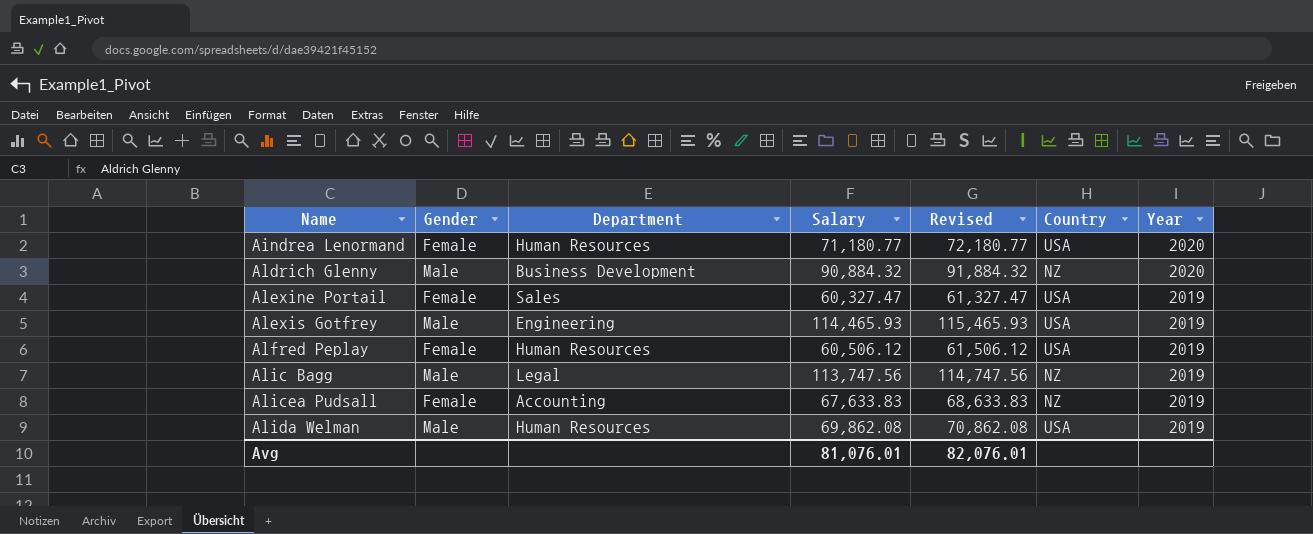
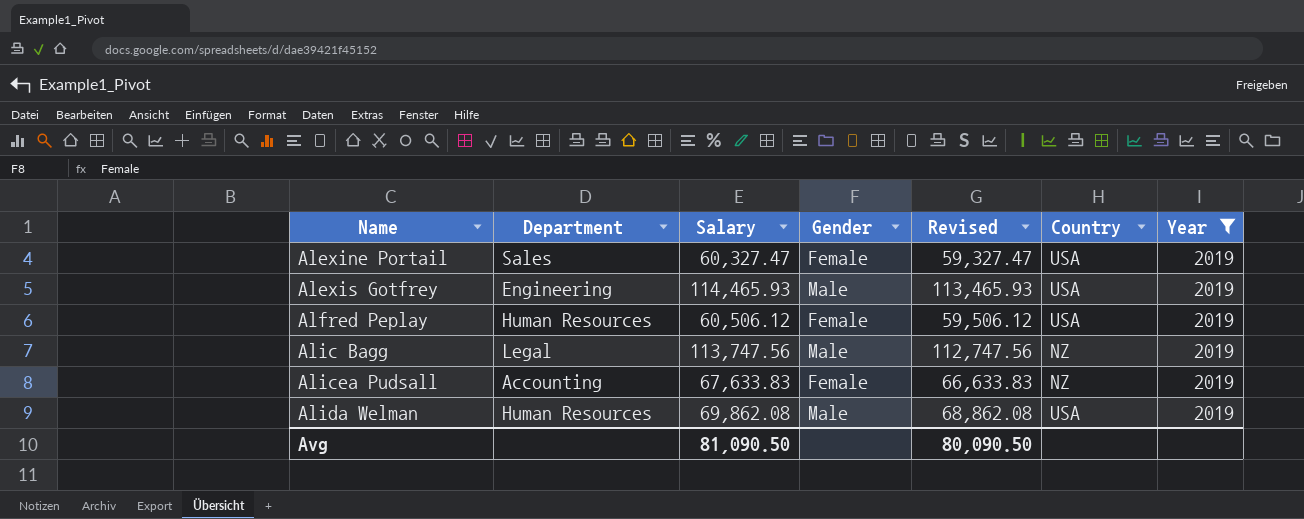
filter: none -> Year = 2019
column Gender | position: 2 -> 4
column Revised | formula: [Salary] + 1000 -> [Salary] - 1000
Avg | Salary: 81,076.01 -> 81,090.50
Avg | Revised: 82,076.01 -> 80,090.50

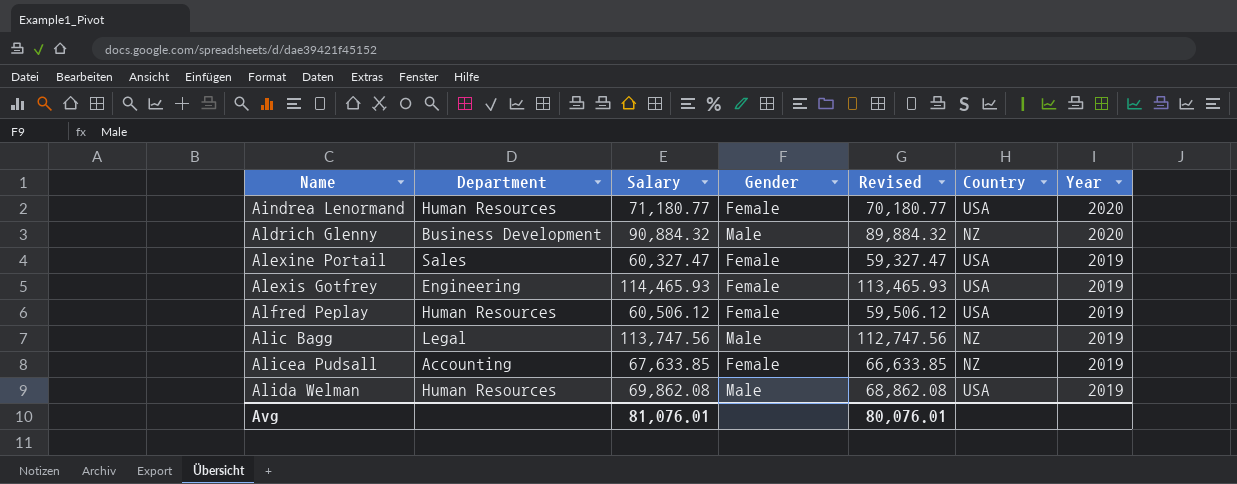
filter: Year = 2019 -> none
Alexis Gotfrey | Gender: Male -> Female
Alicea Pudsall | Salary: 67,633.83 -> 67,633.85
Alicea Pudsall | Revised: 66,633.83 -> 66,633.85
Avg | Salary: 81,090.50 -> 81,076.01
Avg | Revised: 80,090.50 -> 80,076.01

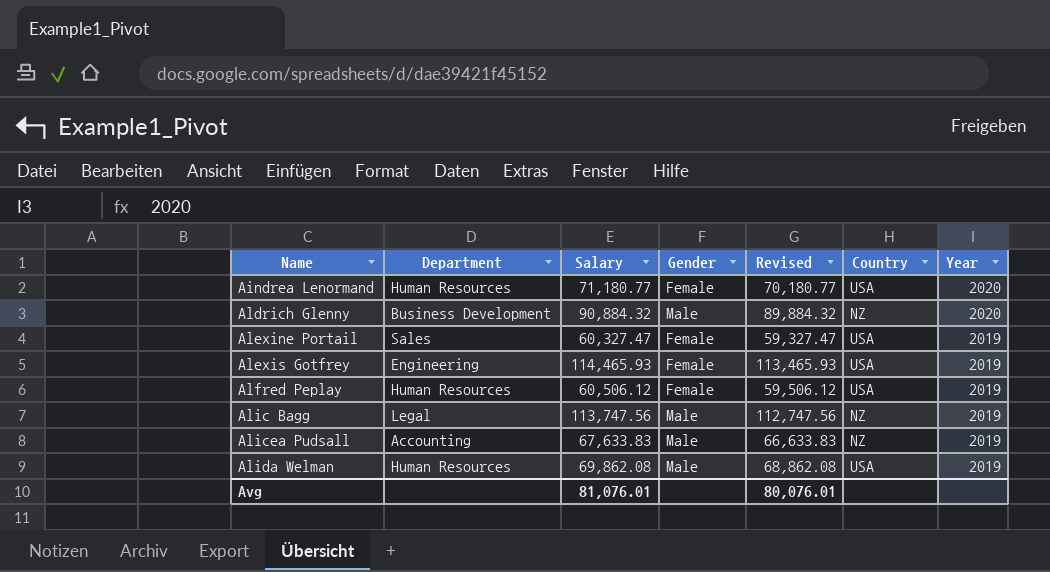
Alicea Pudsall | Salary: 67,633.85 -> 67,633.83
Alicea Pudsall | Gender: Female -> Male
Alicea Pudsall | Revised: 66,633.85 -> 66,633.83

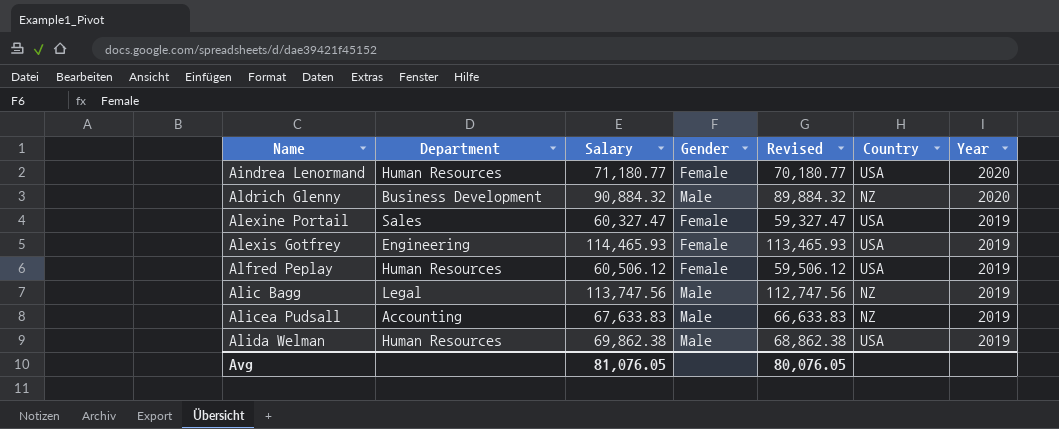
Alida Welman | Salary: 69,862.08 -> 69,862.38
Alida Welman | Revised: 68,862.08 -> 68,862.38
Avg | Salary: 81,076.01 -> 81,076.05
Avg | Revised: 80,076.01 -> 80,076.05

